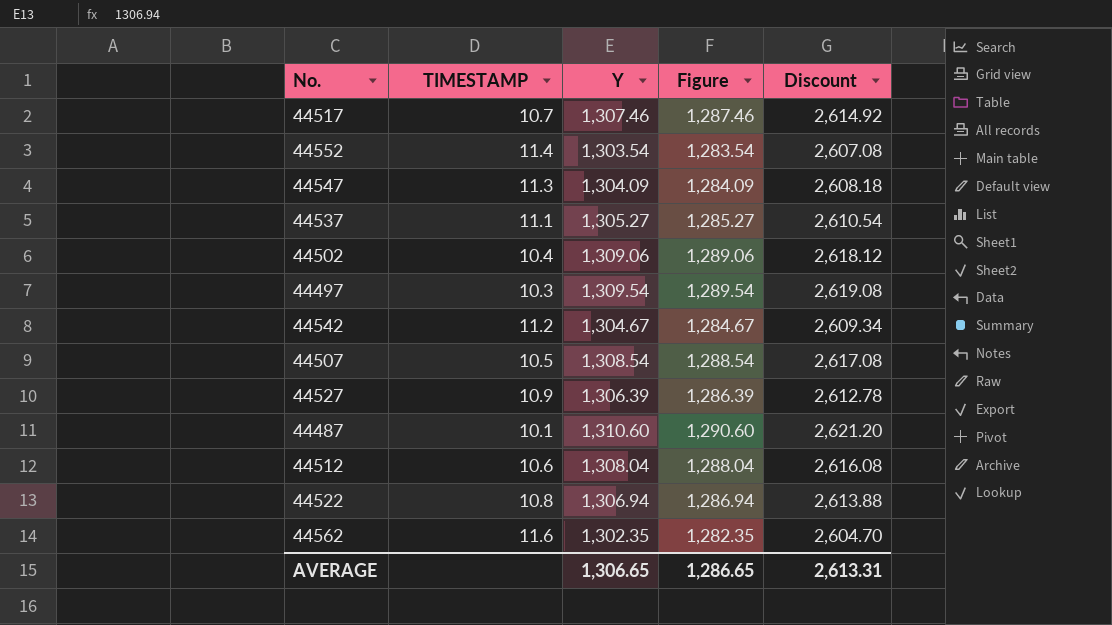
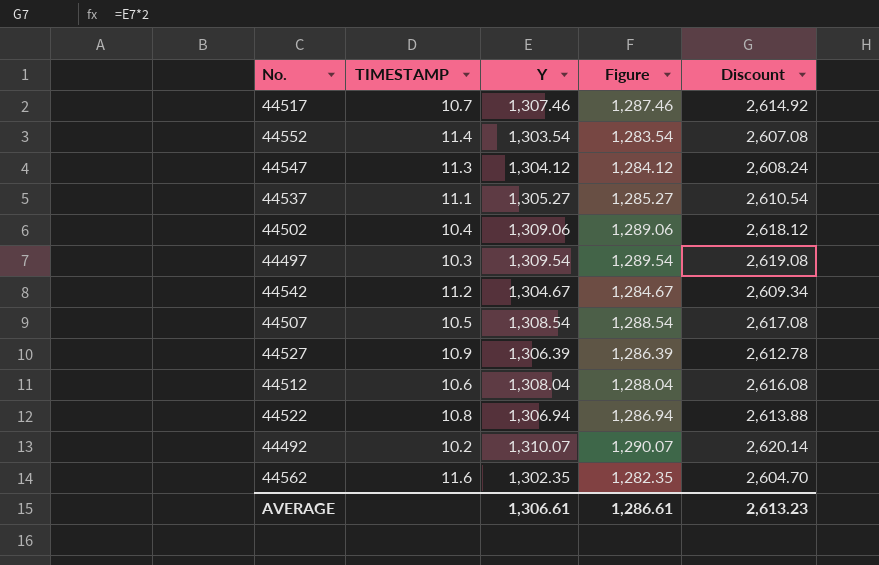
row 44487: 10.1 | 1,310.60 | 1,290.60 | 2,621.20 -> none
44547 | Y: 1,304.09 -> 1,304.12
44547 | Figure: 1,284.09 -> 1,284.12
44547 | Discount: 2,608.18 -> 2,608.24
row 44492: none -> 10.2 | 1,310.07 | 1,290.07 | 2,620.14
AVERAGE | Y: 1,306.65 -> 1,306.61
AVERAGE | Figure: 1,286.65 -> 1,286.61
AVERAGE | Discount: 2,613.31 -> 2,613.23

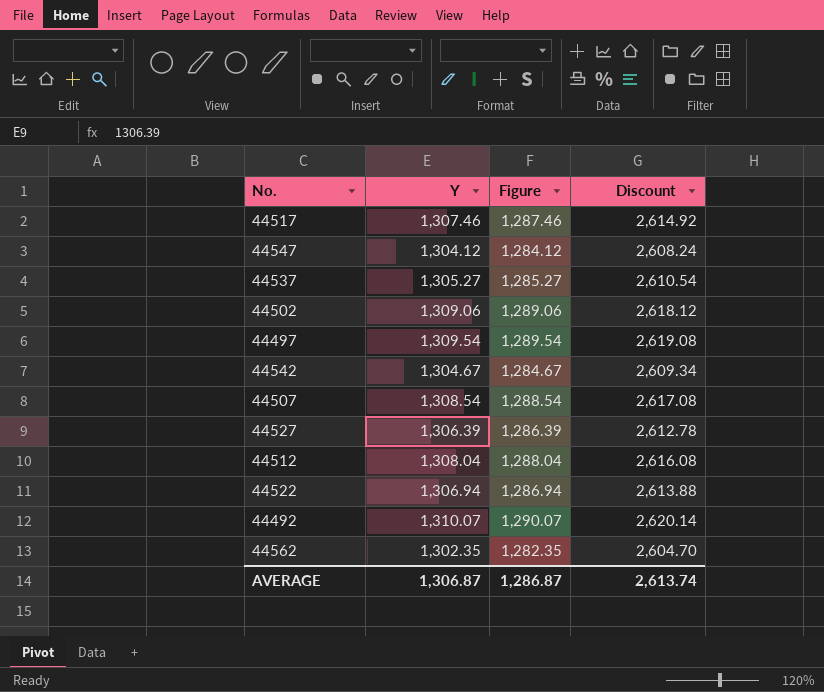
column TIMESTAMP | position: 2 -> none
row 44552: 11.4 | 1,303.54 | 1,283.54 | 2,607.08 -> none
AVERAGE | Y: 1,306.61 -> 1,306.87
AVERAGE | Figure: 1,286.61 -> 1,286.87
AVERAGE | Discount: 2,613.23 -> 2,613.74

